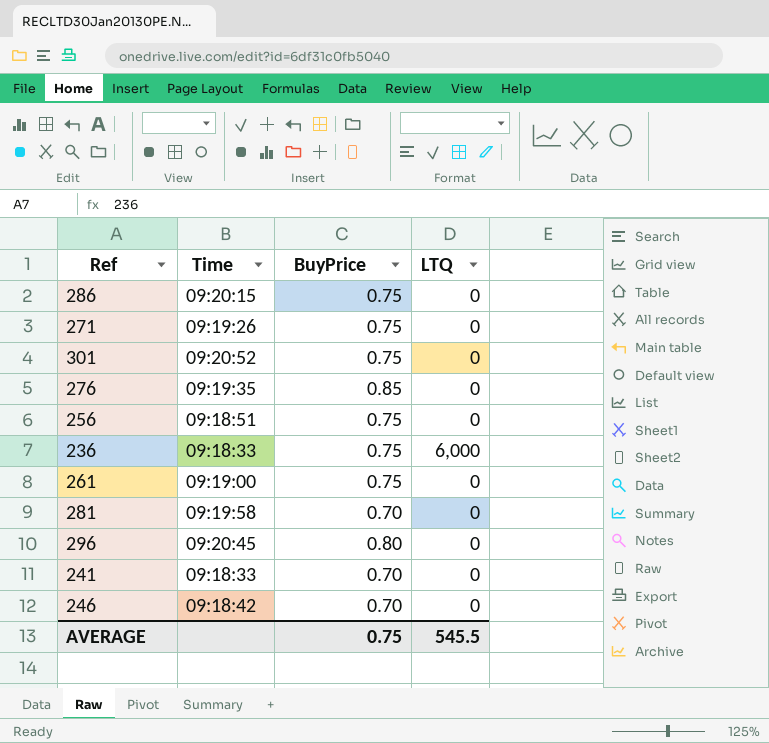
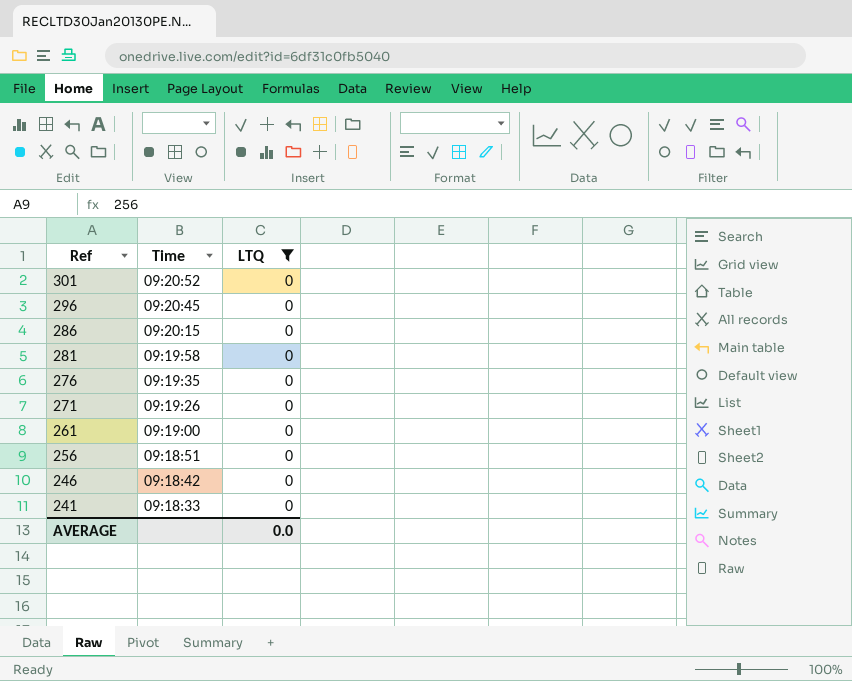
filter: none -> LTQ = 0
row order: none -> Ref descending
column BuyPrice | position: 3 -> none
AVERAGE | LTQ: 545.5 -> 0.0

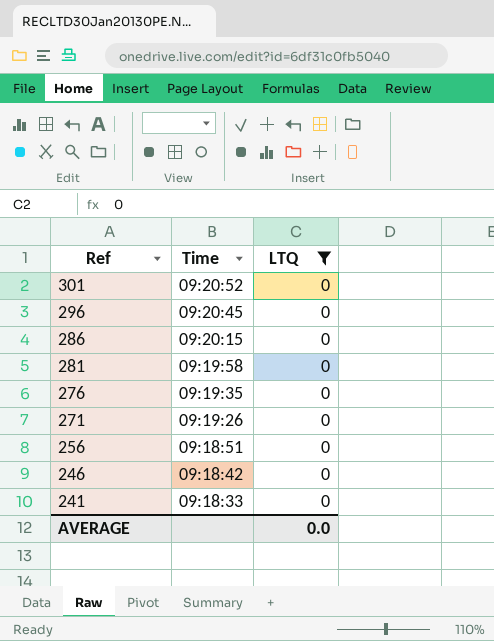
row 261: 09:19:00 | 0 -> none

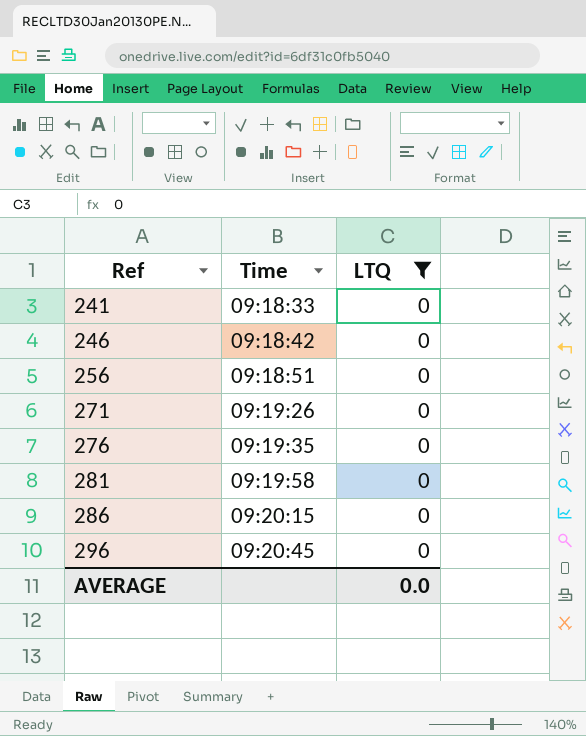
row order: Ref descending -> Ref ascending
row 301: 09:20:52 | 0 -> none

